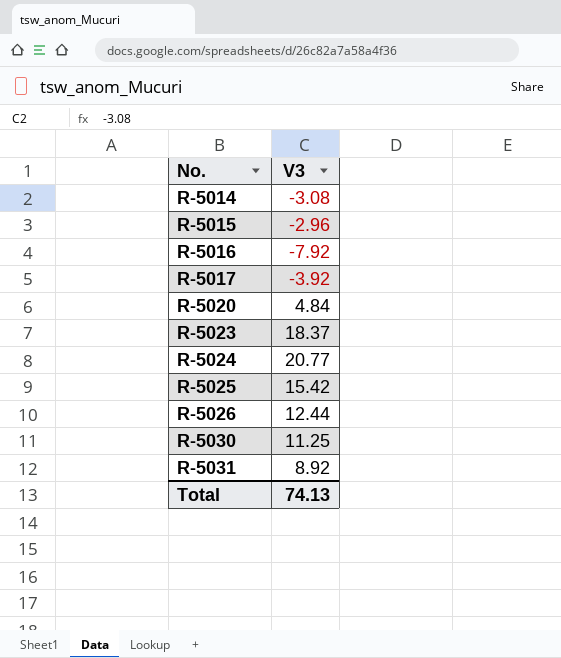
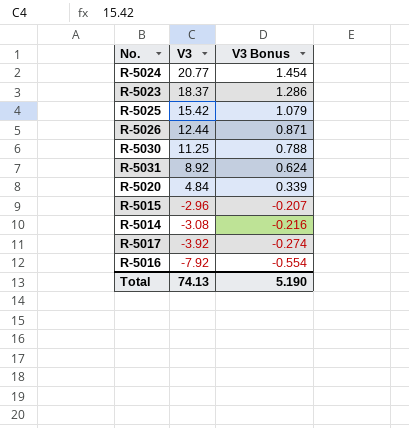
row order: No. ascending -> V3 descending
column V3 Bonus | formula: none -> [V3] * 0.07

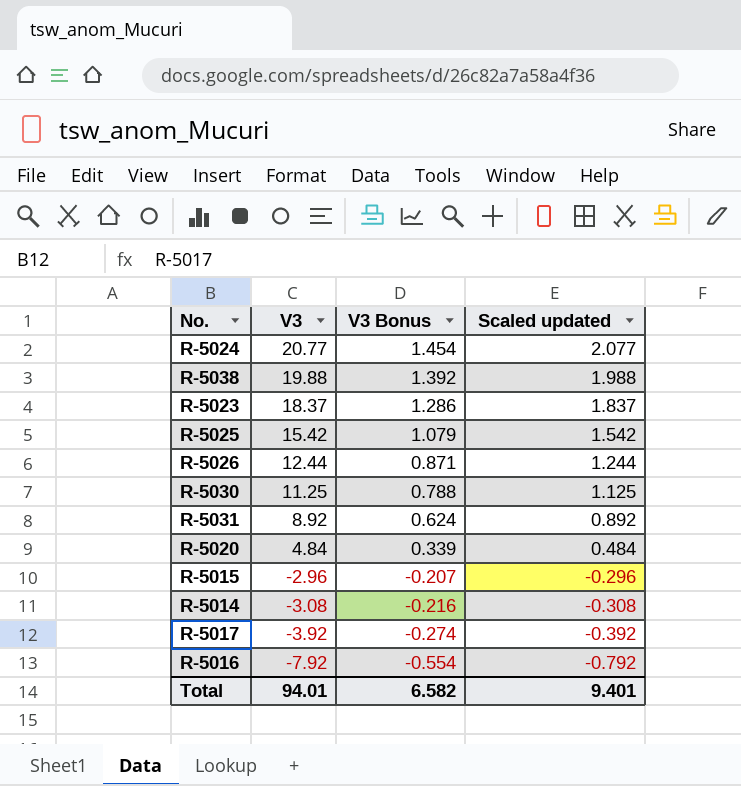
column Scaled updated | formula: none -> [V3] * 0.1
row R-5038: none -> 19.88 | 1.392 | 1.988
Total | V3: 74.13 -> 94.01
Total | V3 Bonus: 5.190 -> 6.582

